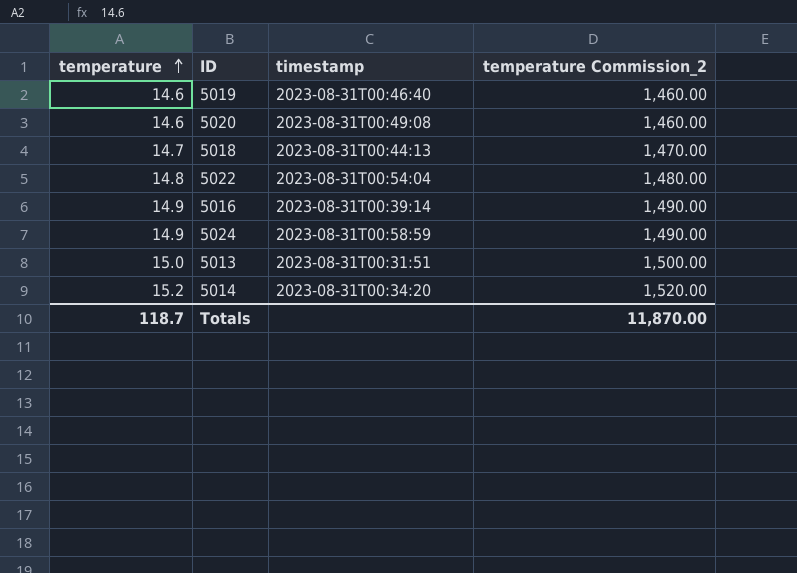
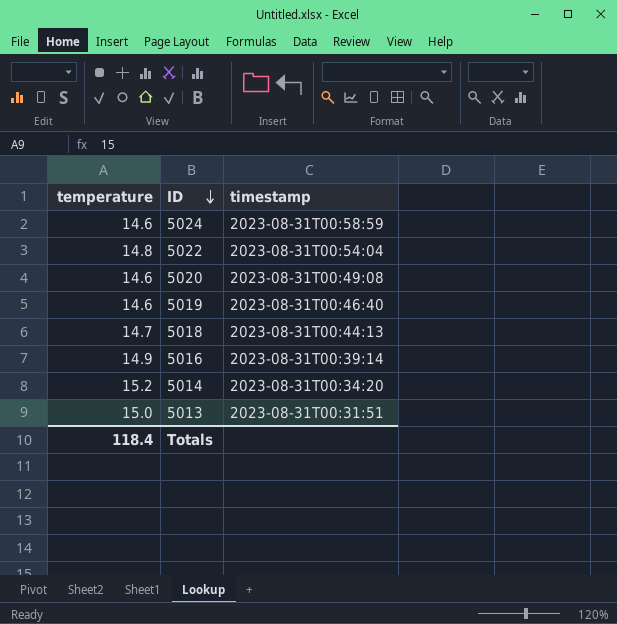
row order: temperature ascending -> ID descending
column temperature Commission_2 | formula: [temperature] * 100 -> none
5024 | temperature: 14.9 -> 14.6
Totals | temperature: 118.7 -> 118.4

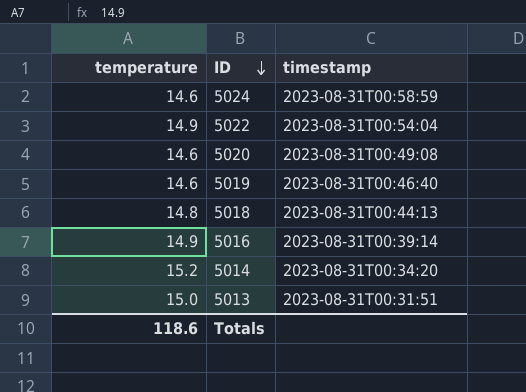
5022 | temperature: 14.8 -> 14.9
5018 | temperature: 14.7 -> 14.8
Totals | temperature: 118.4 -> 118.6

